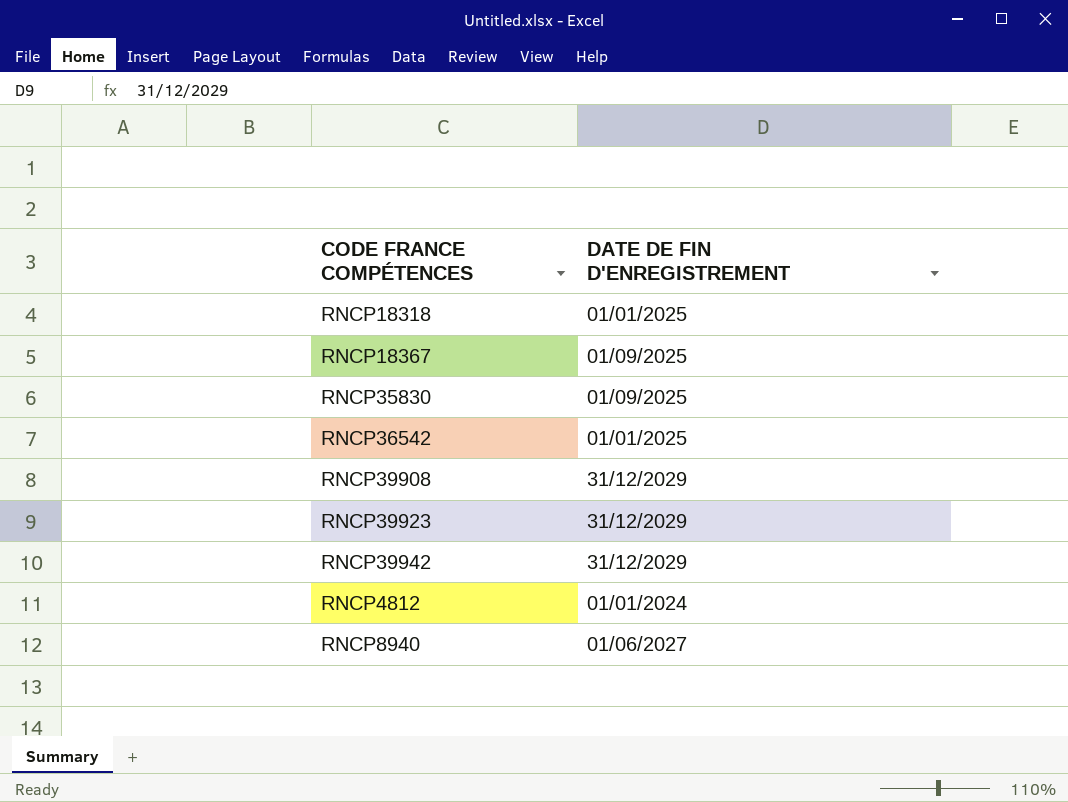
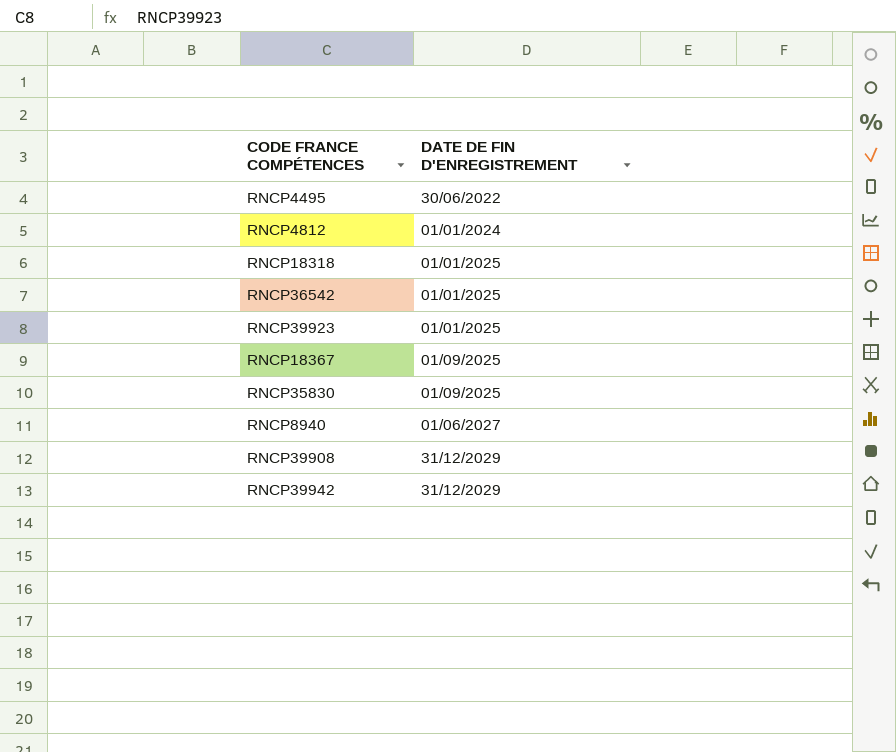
row order: none -> DATE DE FIN D'ENREGISTREMENT ascending
row RNCP4495: none -> 30/06/2022
RNCP39923 | DATE DE FIN D'ENREGISTREMENT: 31/12/2029 -> 01/01/2025

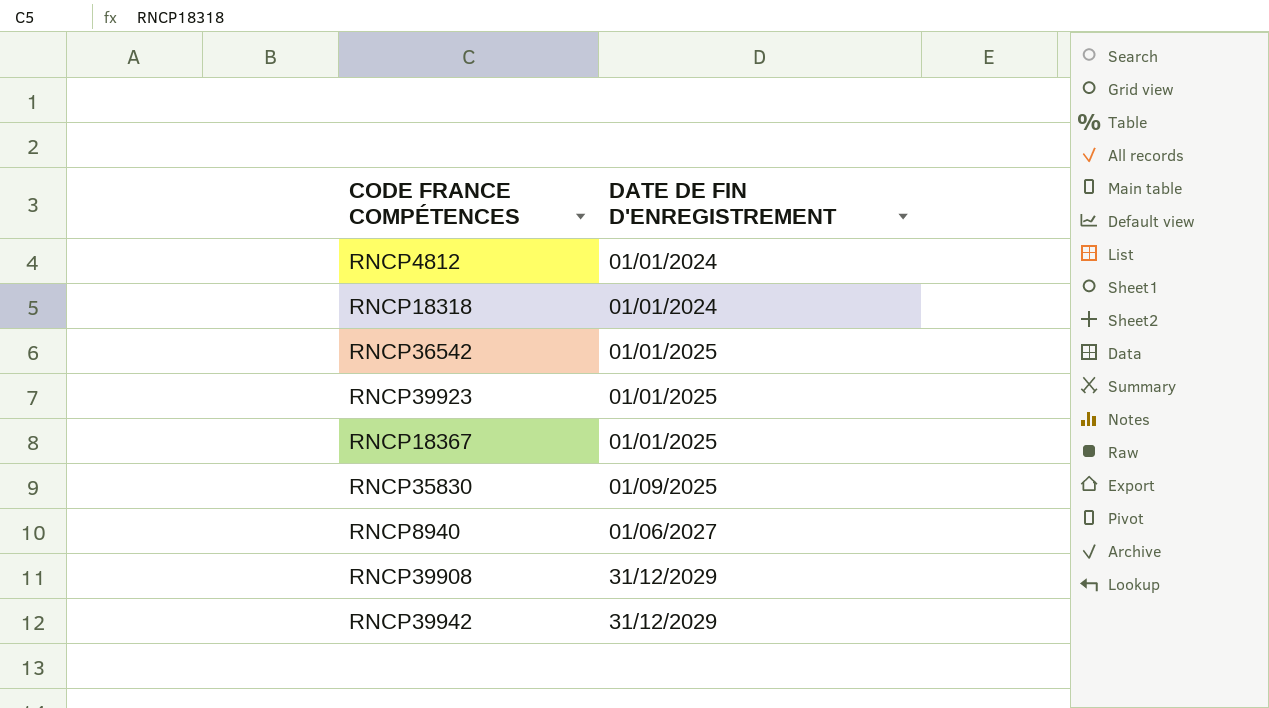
row RNCP4495: 30/06/2022 -> none
RNCP18318 | DATE DE FIN D'ENREGISTREMENT: 01/01/2025 -> 01/01/2024
RNCP18367 | DATE DE FIN D'ENREGISTREMENT: 01/09/2025 -> 01/01/2025

